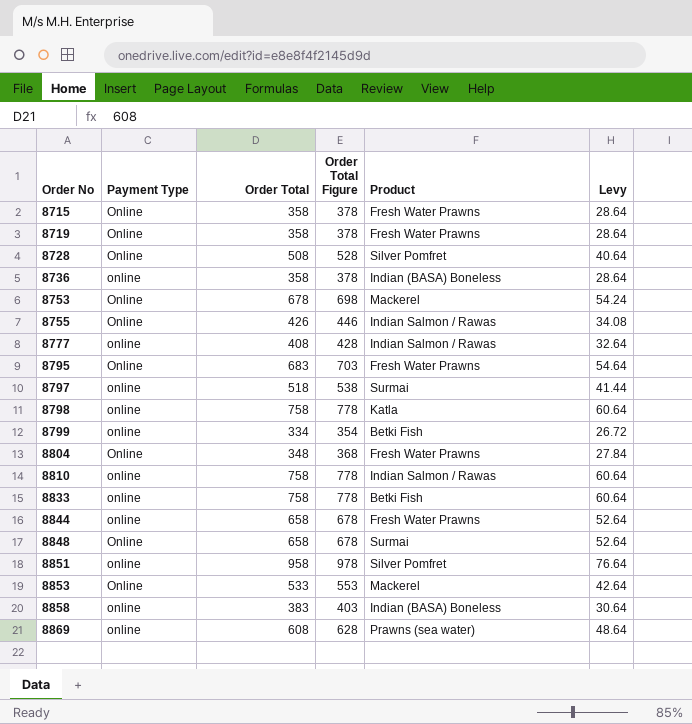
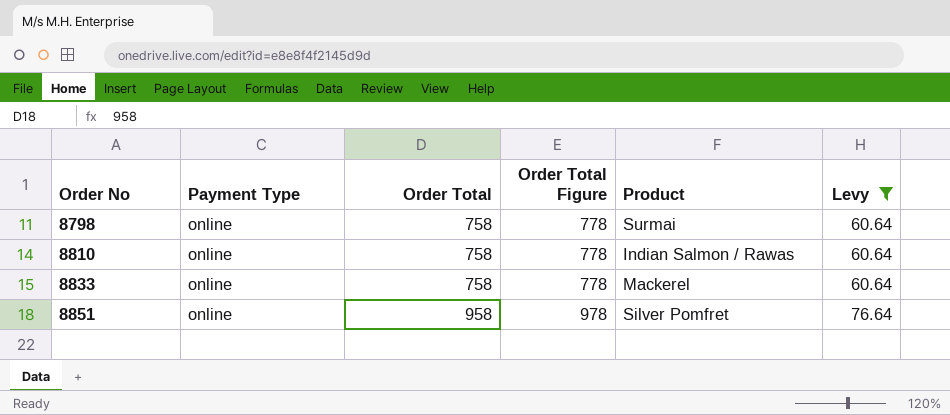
filter: none -> Levy >= 60.64
8798 | Product: Katla -> Surmai
8833 | Product: Betki Fish -> Mackerel

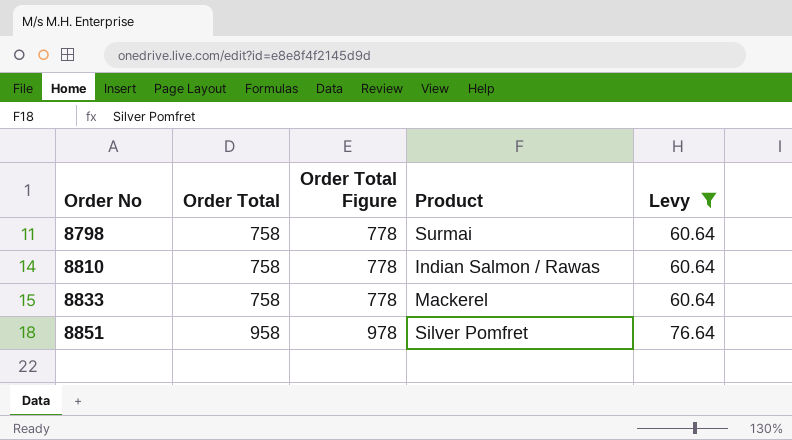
column Payment Type | position: 2 -> none

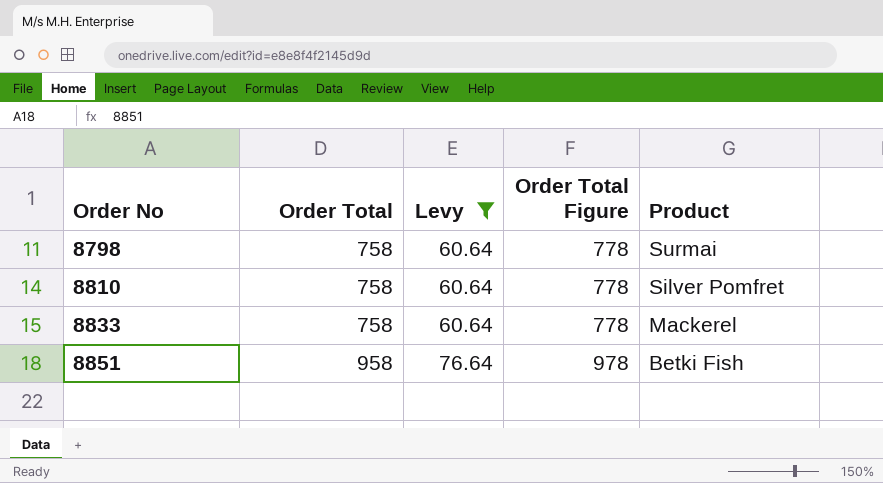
column Levy | position: 5 -> 3
8810 | Product: Indian Salmon / Rawas -> Silver Pomfret
8851 | Product: Silver Pomfret -> Betki Fish

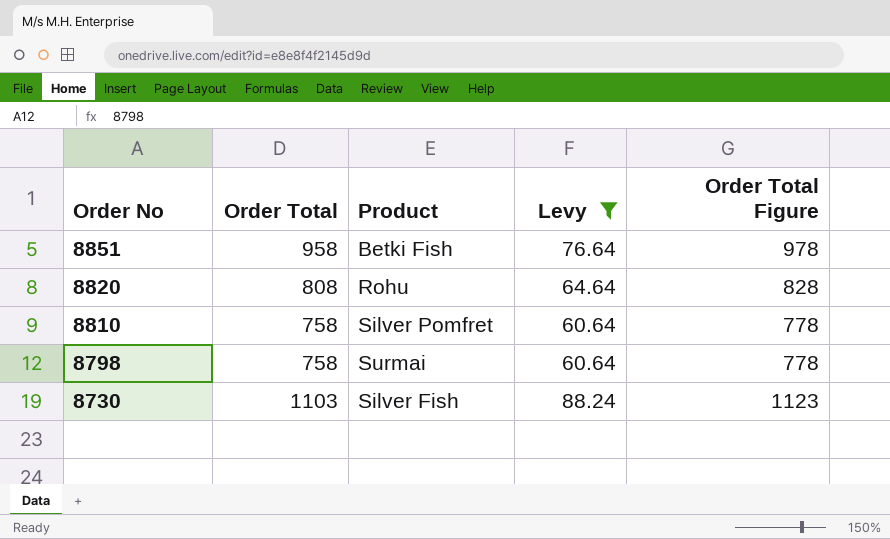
row order: Order No ascending -> Order No descending
column Product | position: 5 -> 3
row 8833: 758 | 60.64 | 778 | Mackerel -> none
row 8820: none -> 808 | Rohu | 64.64 | 828
row 8730: none -> 1103 | Silver Fish | 88.24 | 1123

